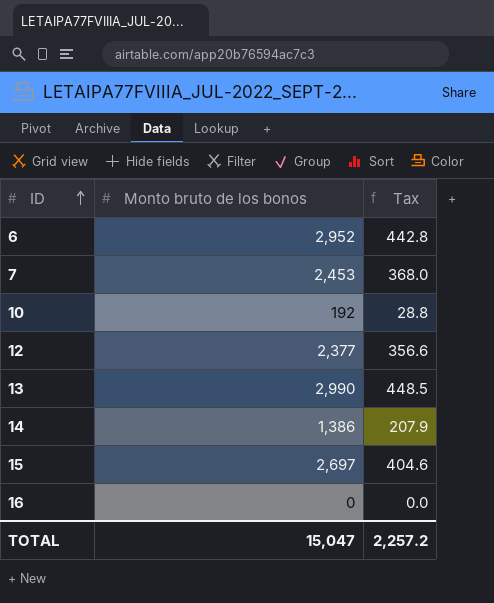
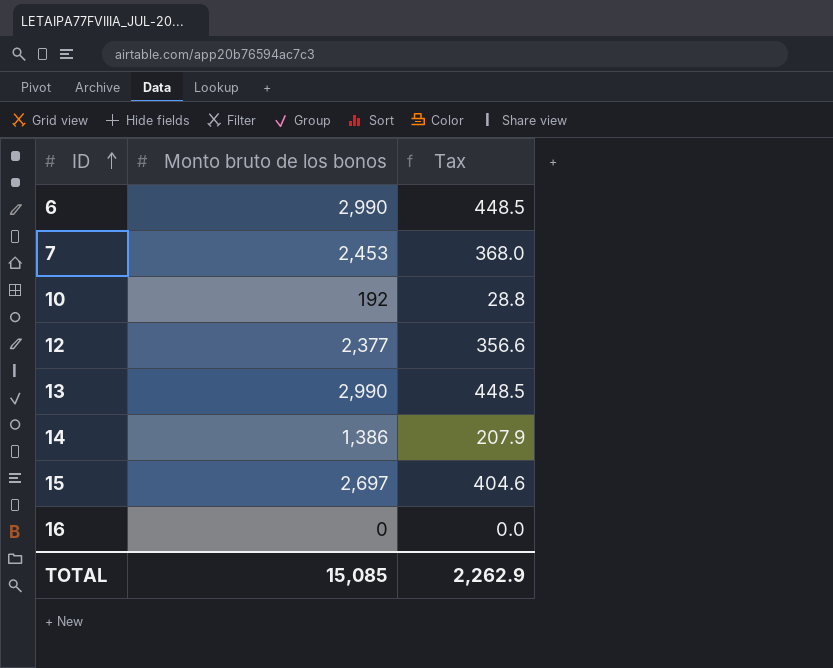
6 | Monto bruto de los bonos: 2,952 -> 2,990
6 | Tax: 442.8 -> 448.5
TOTAL | Monto bruto de los bonos: 15,047 -> 15,085
TOTAL | Tax: 2,257.2 -> 2,262.9

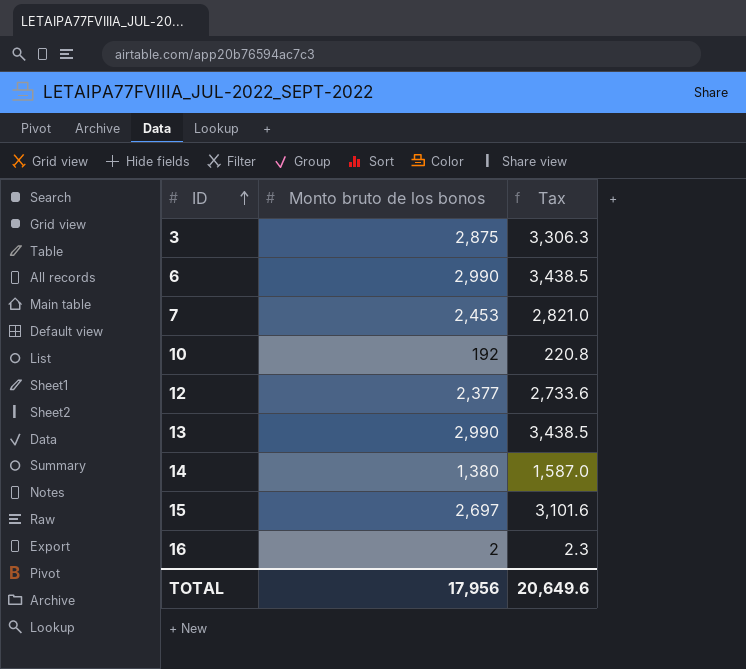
column Tax | formula: [Monto bruto de los bonos] * 0.15 -> [Monto bruto de los bonos] * 1.15
row 3: none -> 2,875 | 3,306.3
14 | Monto bruto de los bonos: 1,386 -> 1,380
16 | Monto bruto de los bonos: 0 -> 2
TOTAL | Monto bruto de los bonos: 15,085 -> 17,956
TOTAL | Tax: 2,262.9 -> 20,649.6

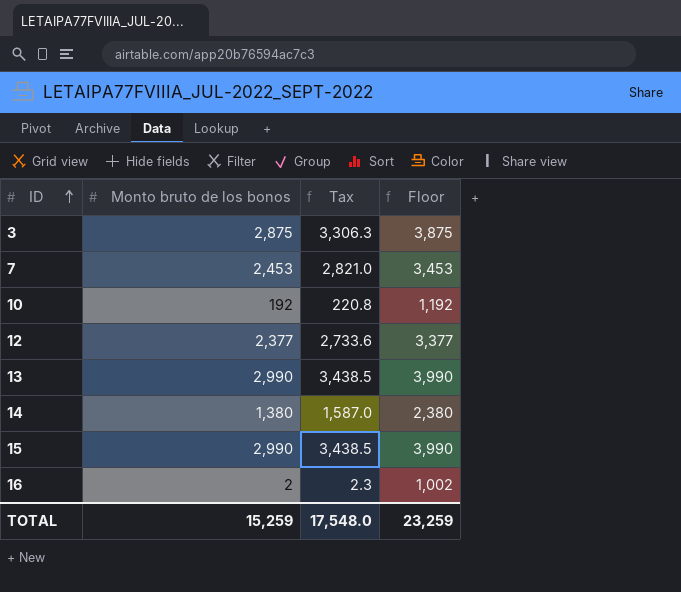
column Floor | formula: none -> [Monto bruto de los bonos] + 1000
row 6: 2,990 | 3,438.5 -> none
15 | Monto bruto de los bonos: 2,697 -> 2,990
15 | Tax: 3,101.6 -> 3,438.5
TOTAL | Monto bruto de los bonos: 17,956 -> 15,259
TOTAL | Tax: 20,649.6 -> 17,548.0

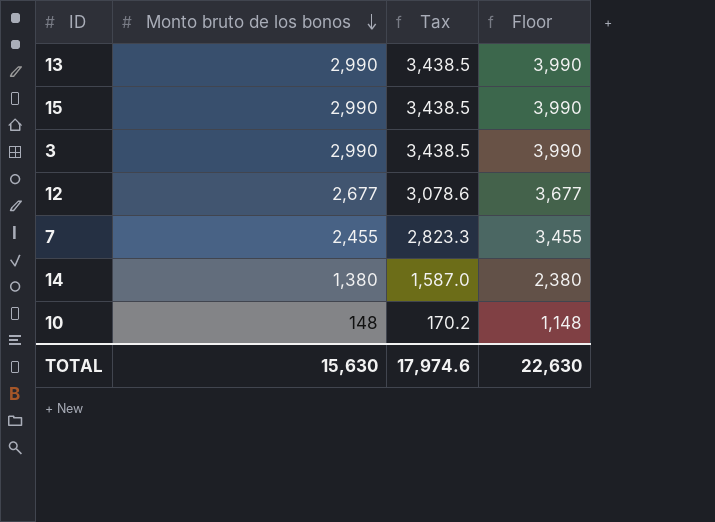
row order: ID ascending -> Monto bruto de los bonos descending
row 16: 2 | 2.3 | 1,002 -> none
3 | Monto bruto de los bonos: 2,875 -> 2,990
3 | Tax: 3,306.3 -> 3,438.5
3 | Floor: 3,875 -> 3,990
12 | Monto bruto de los bonos: 2,377 -> 2,677
12 | Tax: 2,733.6 -> 3,078.6
12 | Floor: 3,377 -> 3,677
7 | Monto bruto de los bonos: 2,453 -> 2,455
7 | Tax: 2,821.0 -> 2,823.3
7 | Floor: 3,453 -> 3,455
10 | Monto bruto de los bonos: 192 -> 148
10 | Tax: 220.8 -> 170.2
10 | Floor: 1,192 -> 1,148
TOTAL | Monto bruto de los bonos: 15,259 -> 15,630
TOTAL | Tax: 17,548.0 -> 17,974.6
TOTAL | Floor: 23,259 -> 22,630

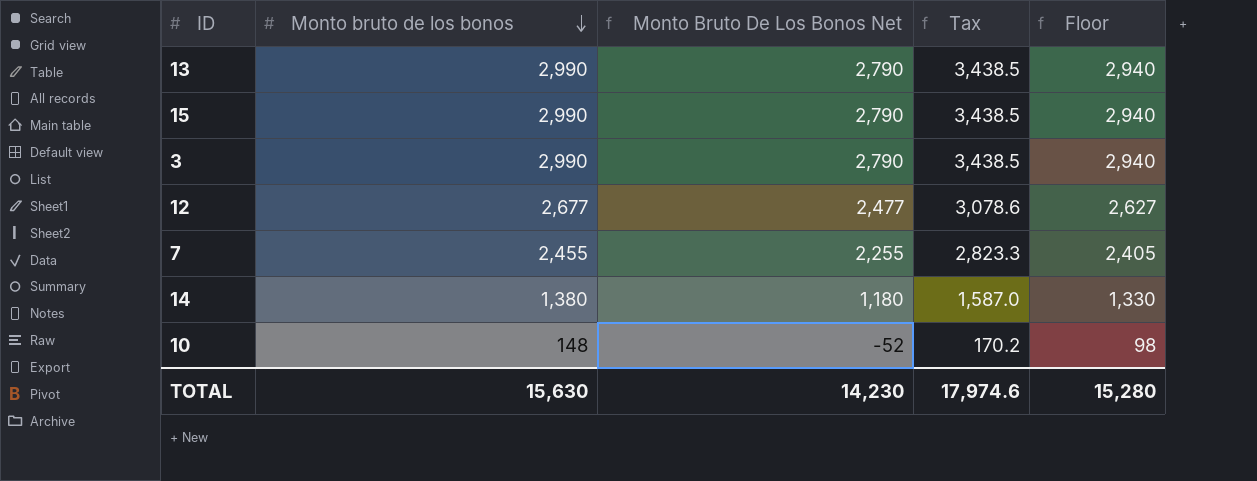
column Monto Bruto De Los Bonos Net | formula: none -> [Monto bruto de los bonos] - 200
column Floor | formula: [Monto bruto de los bonos] + 1000 -> [Monto bruto de los bonos] - 50
TOTAL | Floor: 22,630 -> 15,280

